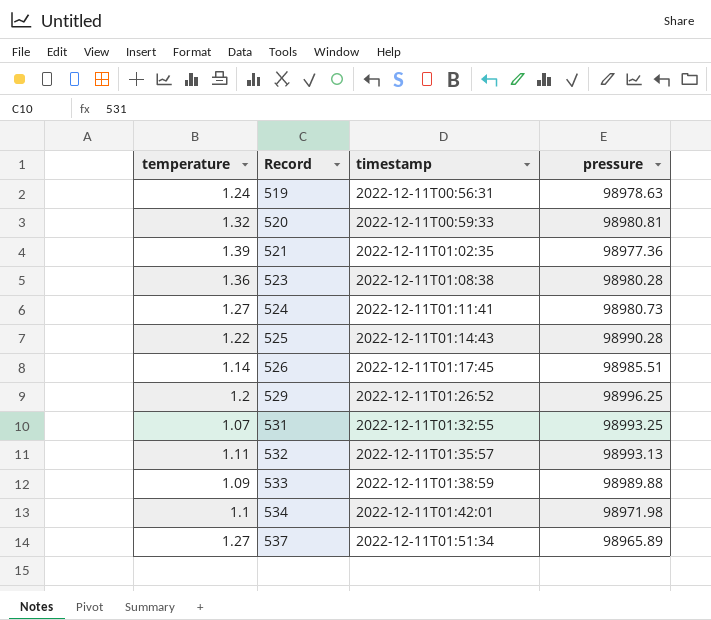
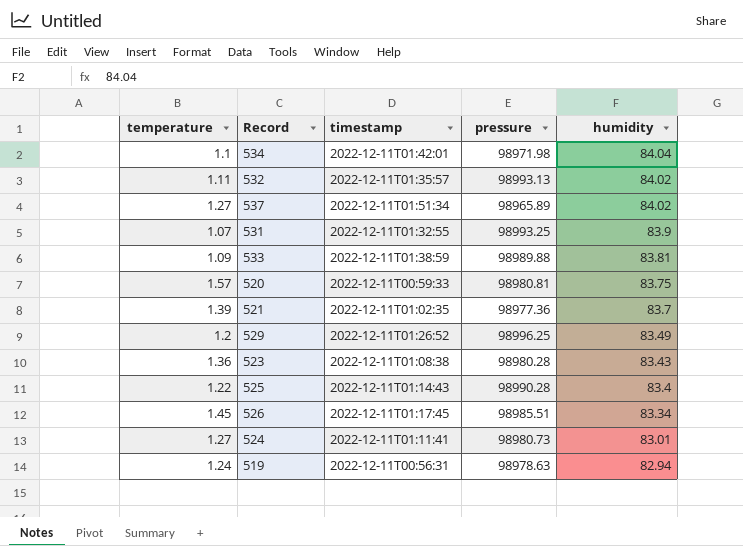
row order: Record ascending -> humidity descending
column humidity | position: none -> 5
520 | temperature: 1.32 -> 1.57
526 | temperature: 1.14 -> 1.45

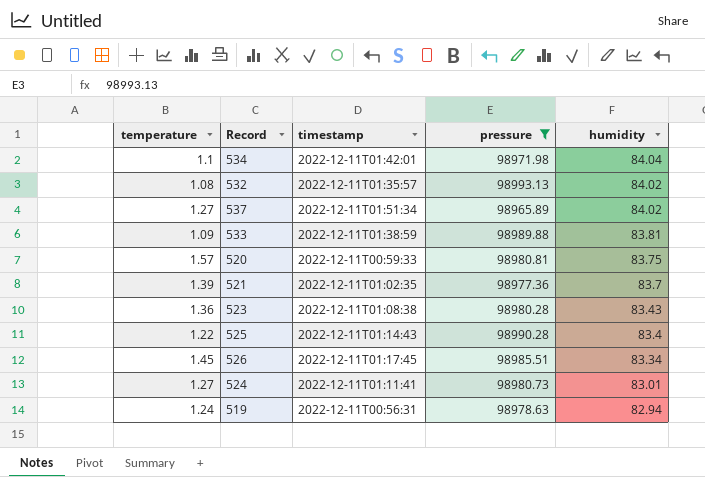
filter: none -> pressure <= 98993.13
532 | temperature: 1.11 -> 1.08

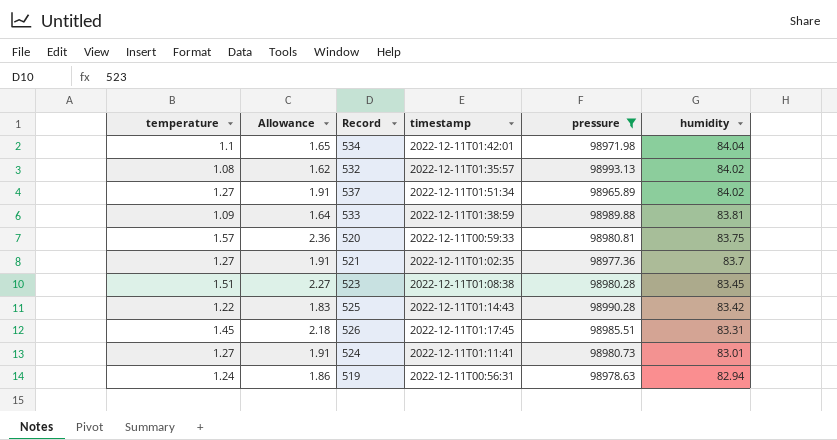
column Allowance | formula: none -> [temperature] * 1.5
521 | temperature: 1.39 -> 1.27
523 | temperature: 1.36 -> 1.51
523 | humidity: 83.43 -> 83.45
525 | humidity: 83.4 -> 83.42
526 | humidity: 83.34 -> 83.31

